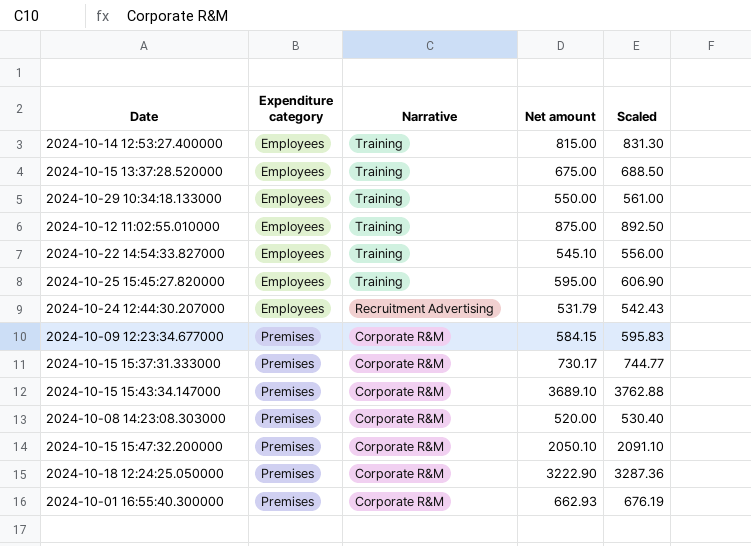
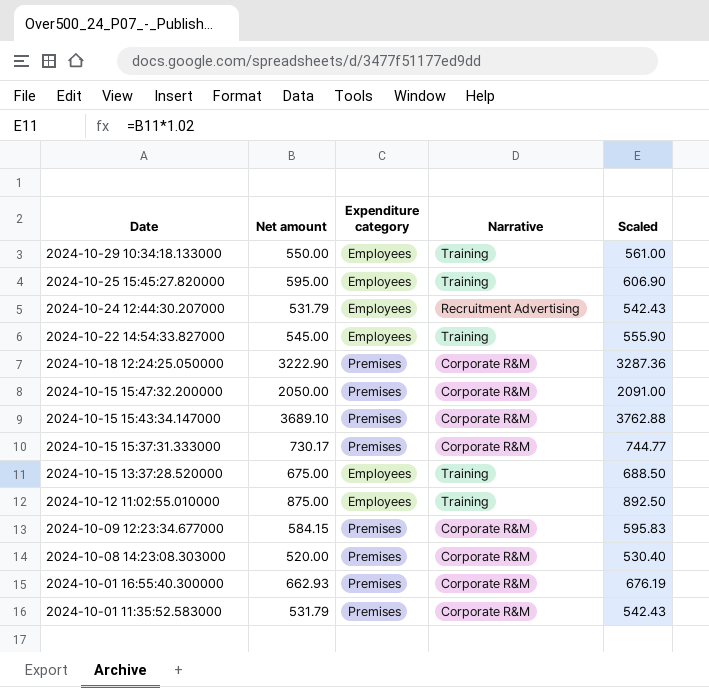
row order: Expenditure category ascending -> Date descending
column Net amount | position: 4 -> 2
row 2024-10-14 12:53:27.400000: Employees | Training | 815.00 | 831.30 -> none
2024-10-22 14:54:33.827000 | Net amount: 545.10 -> 545.00
2024-10-22 14:54:33.827000 | Scaled: 556.00 -> 555.90
2024-10-15 15:47:32.200000 | Net amount: 2050.10 -> 2050.00
2024-10-15 15:47:32.200000 | Scaled: 2091.10 -> 2091.00
row 2024-10-01 11:35:52.583000: none -> 531.79 | Premises | Corporate R&M | 542.43

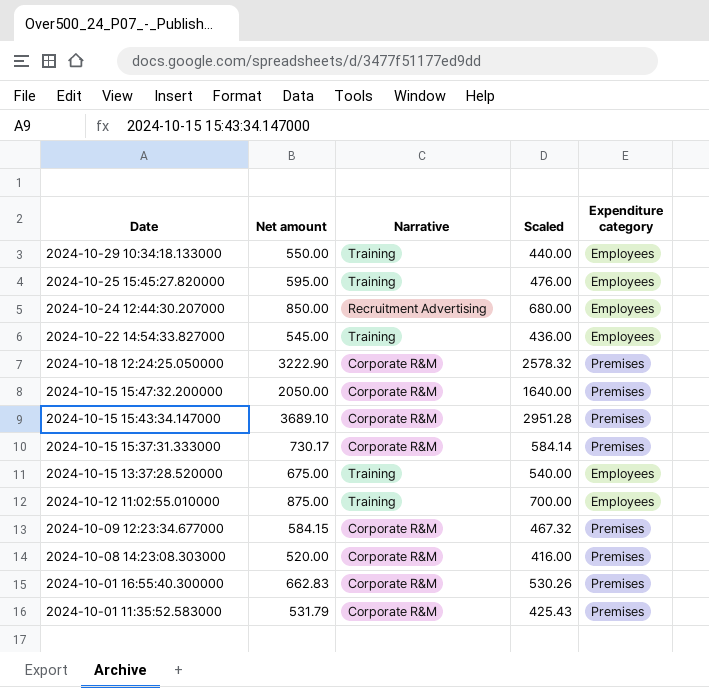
column Scaled | formula: [Net amount] * 1.02 -> [Net amount] * 0.8
column Expenditure category | position: 3 -> 5
2024-10-24 12:44:30.207000 | Net amount: 531.79 -> 850.00
2024-10-01 16:55:40.300000 | Net amount: 662.93 -> 662.83

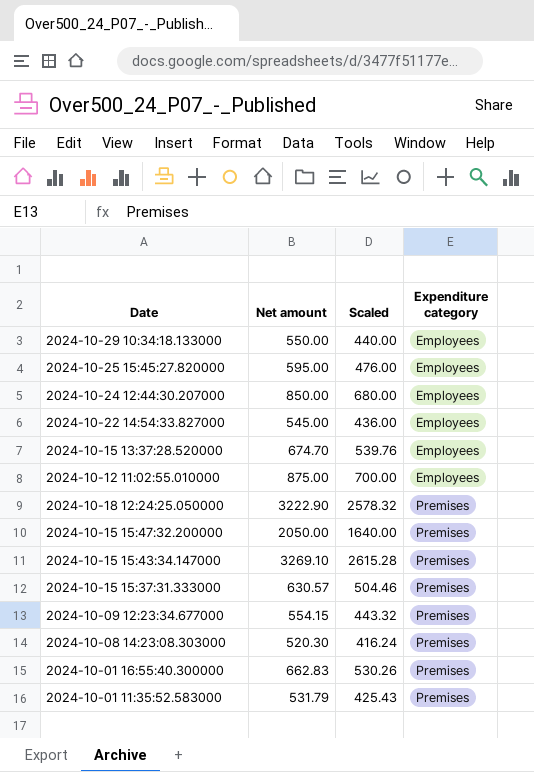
row order: Date descending -> Expenditure category ascending
column Narrative | position: 3 -> none
2024-10-15 13:37:28.520000 | Net amount: 675.00 -> 674.70
2024-10-15 13:37:28.520000 | Scaled: 540.00 -> 539.76
2024-10-15 15:43:34.147000 | Net amount: 3689.10 -> 3269.10
2024-10-15 15:43:34.147000 | Scaled: 2951.28 -> 2615.28
2024-10-15 15:37:31.333000 | Net amount: 730.17 -> 630.57
2024-10-15 15:37:31.333000 | Scaled: 584.14 -> 504.46
2024-10-09 12:23:34.677000 | Net amount: 584.15 -> 554.15
2024-10-09 12:23:34.677000 | Scaled: 467.32 -> 443.32
2024-10-08 14:23:08.303000 | Net amount: 520.00 -> 520.30
2024-10-08 14:23:08.303000 | Scaled: 416.00 -> 416.24

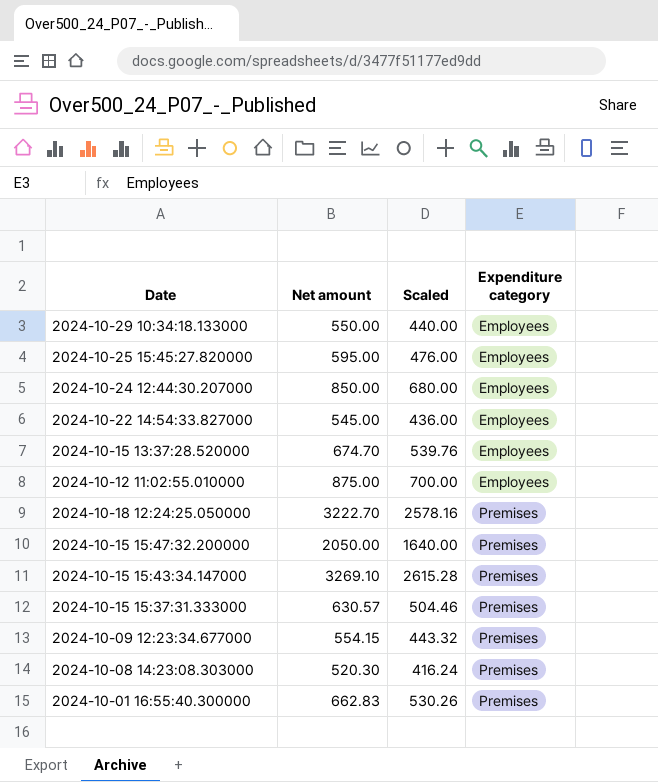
row 2024-10-01 11:35:52.583000: 531.79 | 425.43 | Premises -> none
2024-10-18 12:24:25.050000 | Net amount: 3222.90 -> 3222.70
2024-10-18 12:24:25.050000 | Scaled: 2578.32 -> 2578.16

